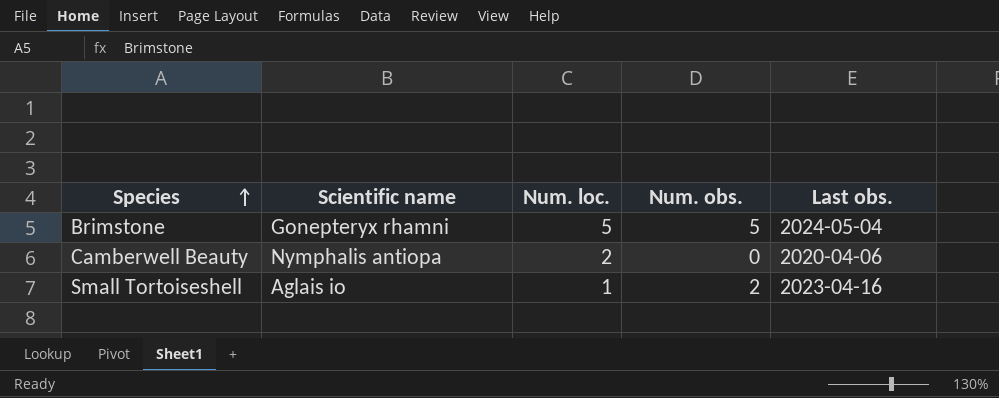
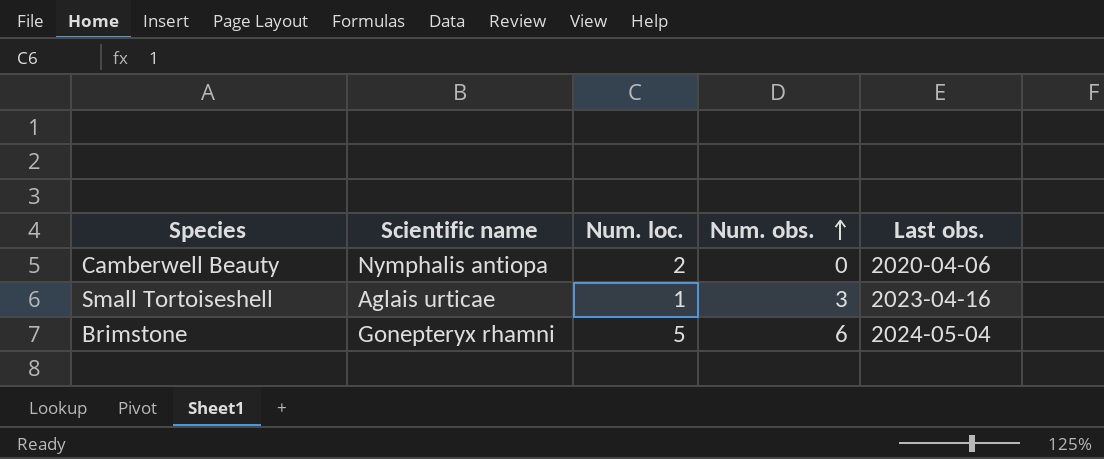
row order: Species ascending -> Num. obs. ascending
Small Tortoiseshell | Scientific name: Aglais io -> Aglais urticae
Small Tortoiseshell | Num. obs.: 2 -> 3
Brimstone | Num. obs.: 5 -> 6

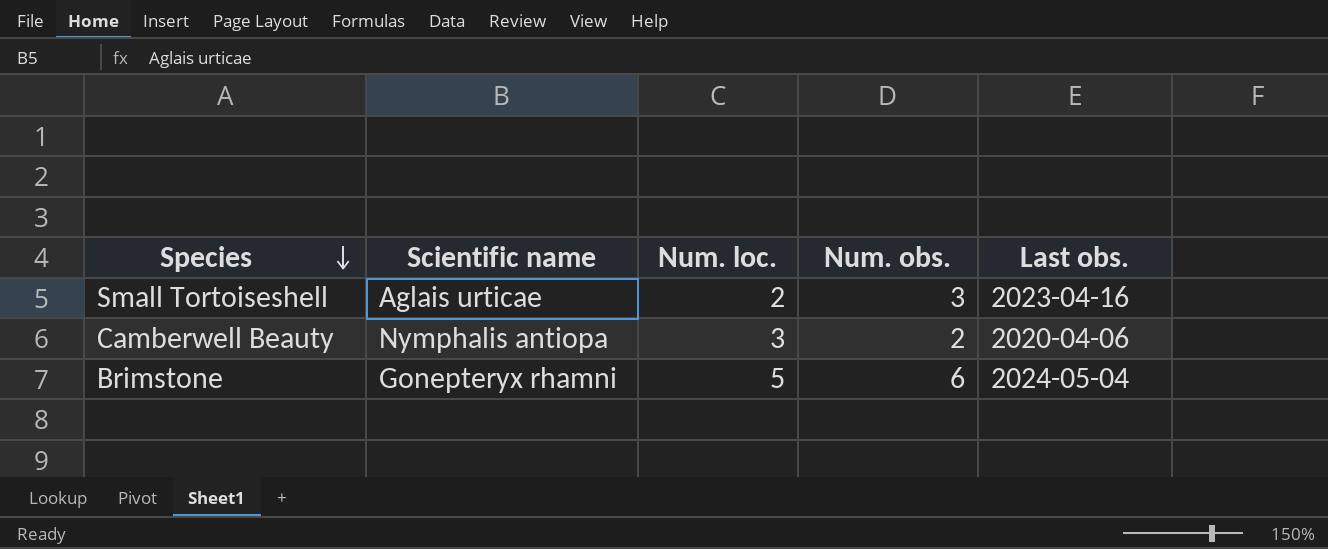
row order: Num. obs. ascending -> Species descending
Small Tortoiseshell | Num. loc.: 1 -> 2
Camberwell Beauty | Num. loc.: 2 -> 3
Camberwell Beauty | Num. obs.: 0 -> 2

